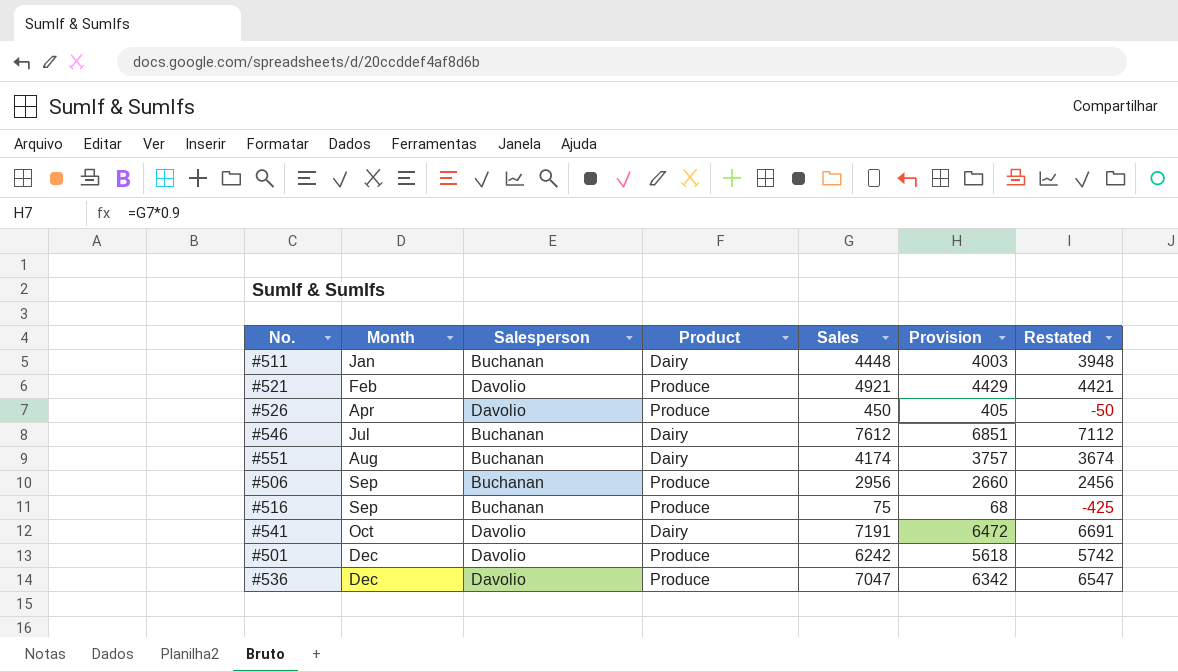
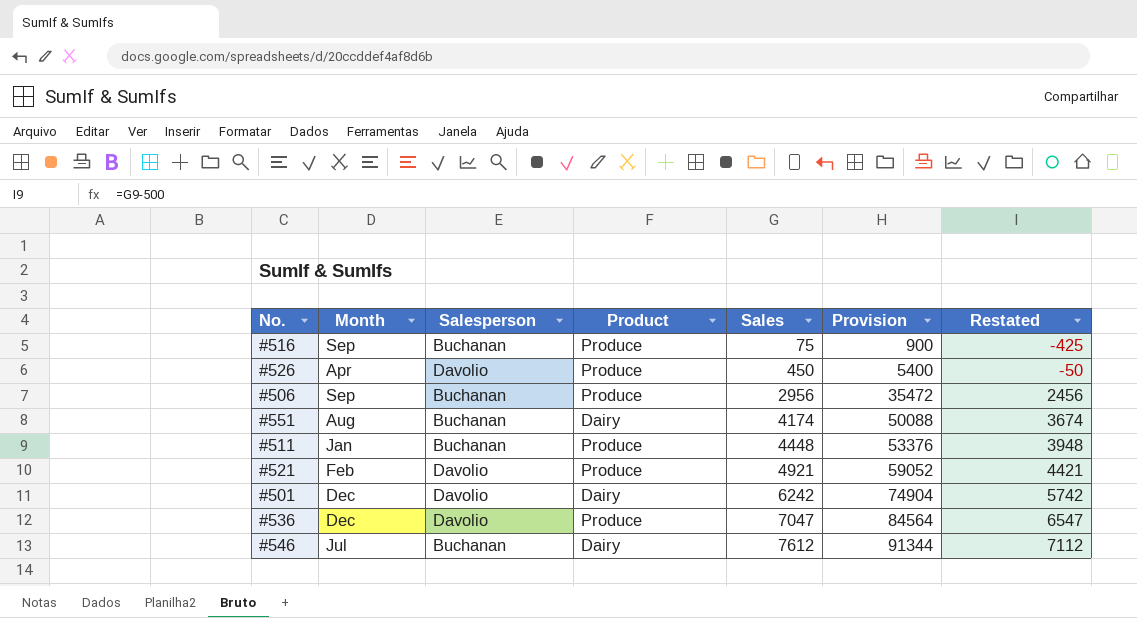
row order: Month ascending -> Sales ascending
column Provision | formula: [Sales] * 0.9 -> [Sales] * 12
row #541: Oct | Davolio | Dairy | 7191 | 6472 | 6691 -> none
#511 | Product: Dairy -> Produce
#501 | Product: Produce -> Dairy

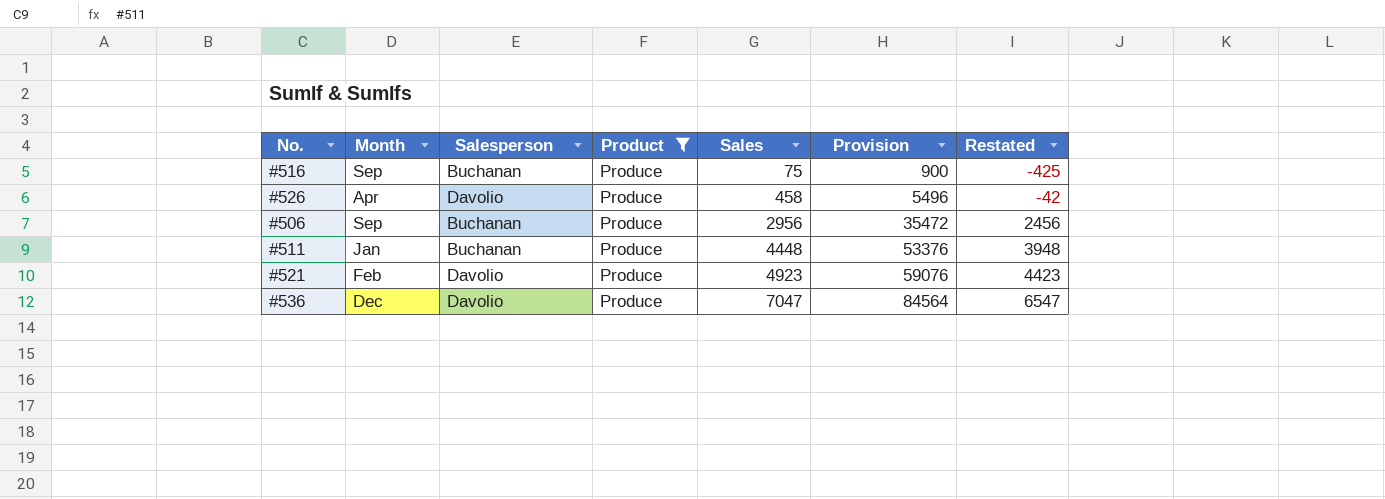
filter: none -> Product = Produce
#526 | Sales: 450 -> 458
#526 | Provision: 5400 -> 5496
#526 | Restated: -50 -> -42
#521 | Sales: 4921 -> 4923
#521 | Provision: 59052 -> 59076
#521 | Restated: 4421 -> 4423

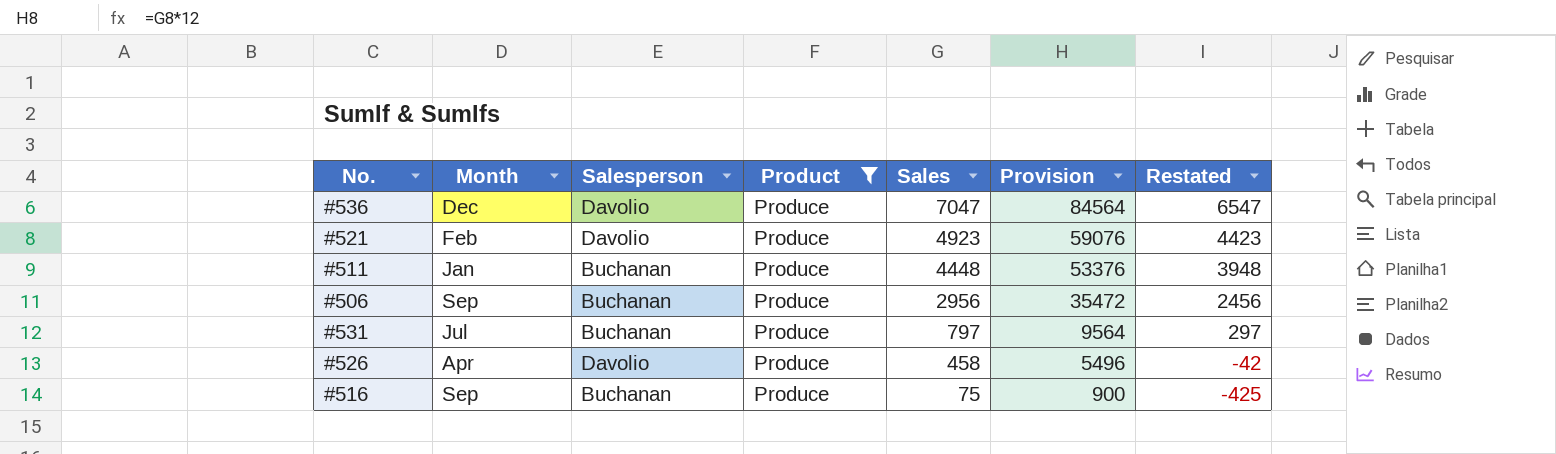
row order: Sales ascending -> Sales descending
row #531: none -> Jul | Buchanan | Produce | 797 | 9564 | 297

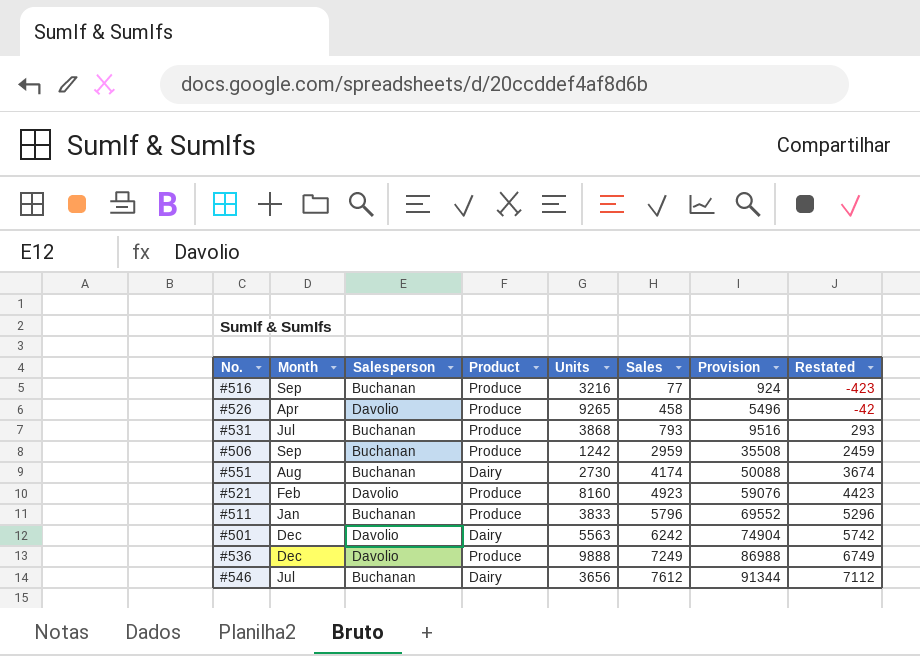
filter: Product = Produce -> none
row order: Sales descending -> Sales ascending
column Units | position: none -> 5
#516 | Sales: 75 -> 77
#516 | Provision: 900 -> 924
#516 | Restated: -425 -> -423
#531 | Sales: 797 -> 793
#531 | Provision: 9564 -> 9516
#531 | Restated: 297 -> 293
#506 | Sales: 2956 -> 2959
#506 | Provision: 35472 -> 35508
#506 | Restated: 2456 -> 2459
#511 | Sales: 4448 -> 5796
#511 | Provision: 53376 -> 69552
#511 | Restated: 3948 -> 5296
#536 | Sales: 7047 -> 7249
#536 | Provision: 84564 -> 86988
#536 | Restated: 6547 -> 6749

